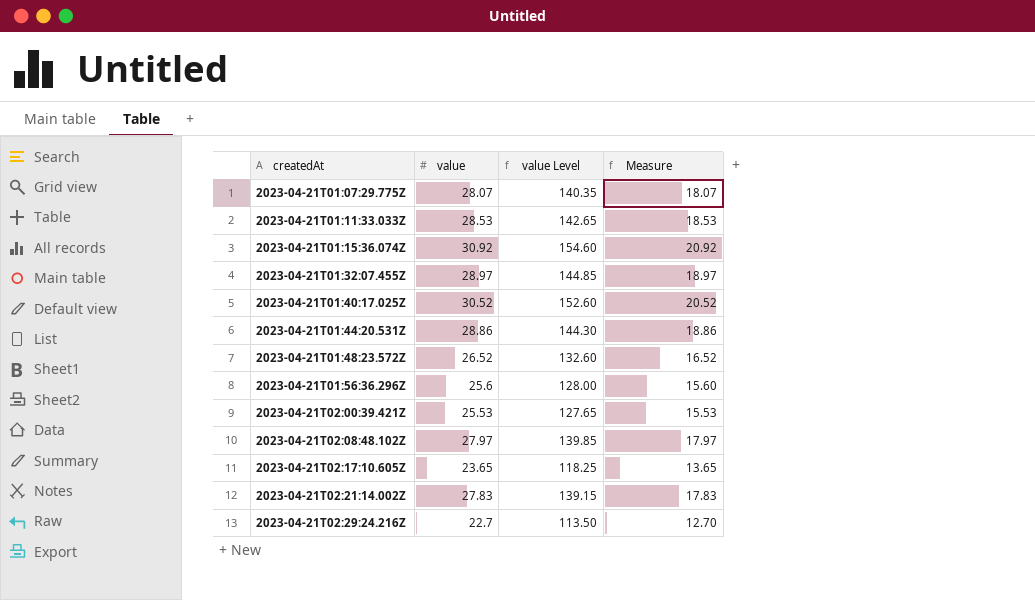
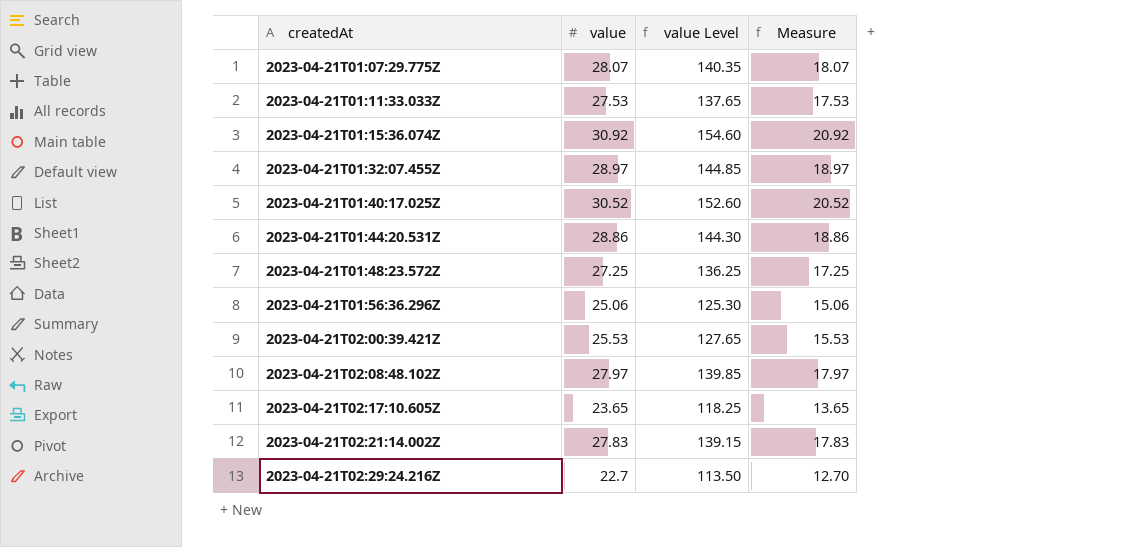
2023-04-21T01:11:33.033Z | value: 28.53 -> 27.53
2023-04-21T01:11:33.033Z | value Level: 142.65 -> 137.65
2023-04-21T01:11:33.033Z | Measure: 18.53 -> 17.53
2023-04-21T01:48:23.572Z | value: 26.52 -> 27.25
2023-04-21T01:48:23.572Z | value Level: 132.60 -> 136.25
2023-04-21T01:48:23.572Z | Measure: 16.52 -> 17.25
2023-04-21T01:56:36.296Z | value: 25.6 -> 25.06
2023-04-21T01:56:36.296Z | value Level: 128.00 -> 125.30
2023-04-21T01:56:36.296Z | Measure: 15.60 -> 15.06

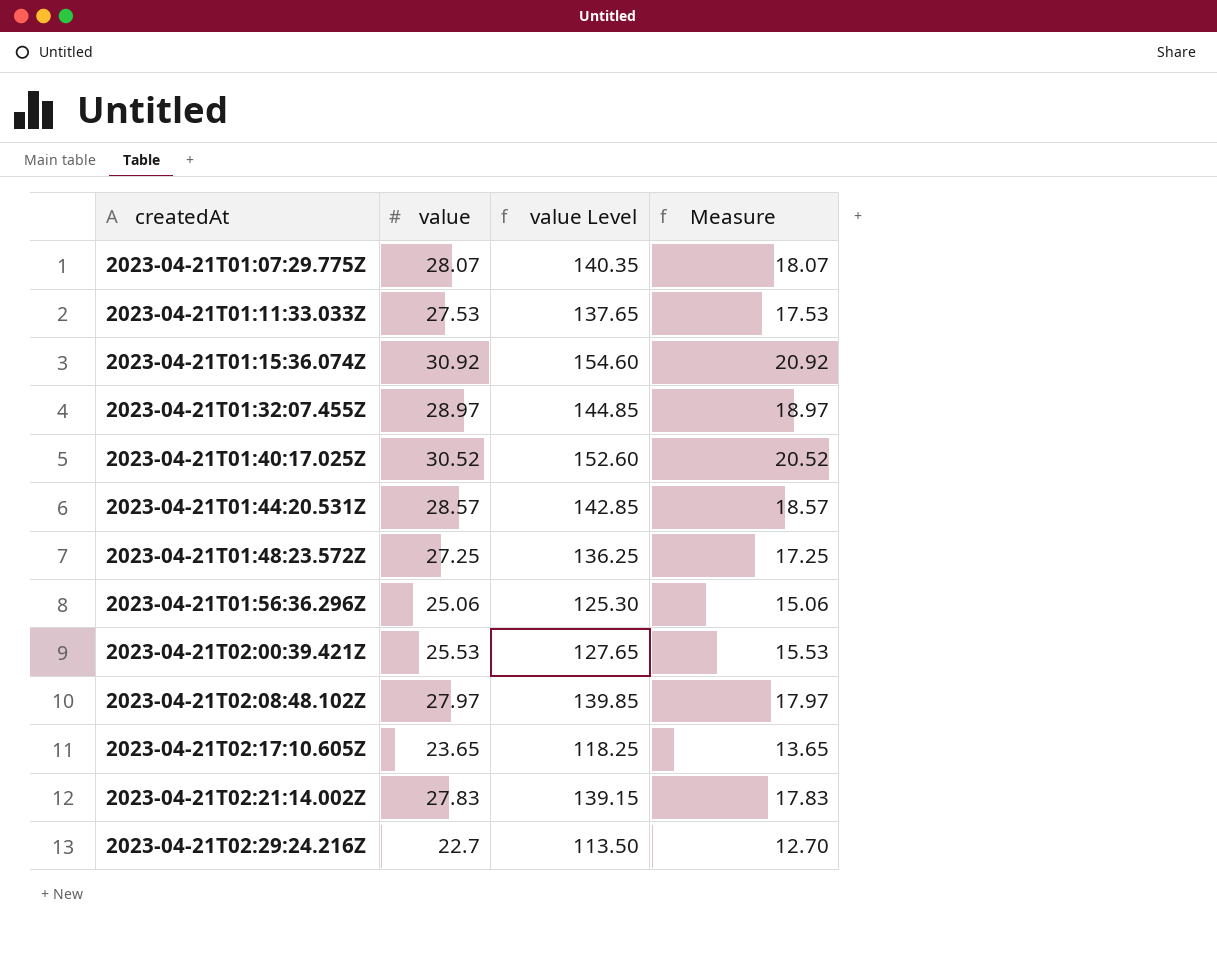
2023-04-21T01:44:20.531Z | value: 28.86 -> 28.57
2023-04-21T01:44:20.531Z | value Level: 144.30 -> 142.85
2023-04-21T01:44:20.531Z | Measure: 18.86 -> 18.57

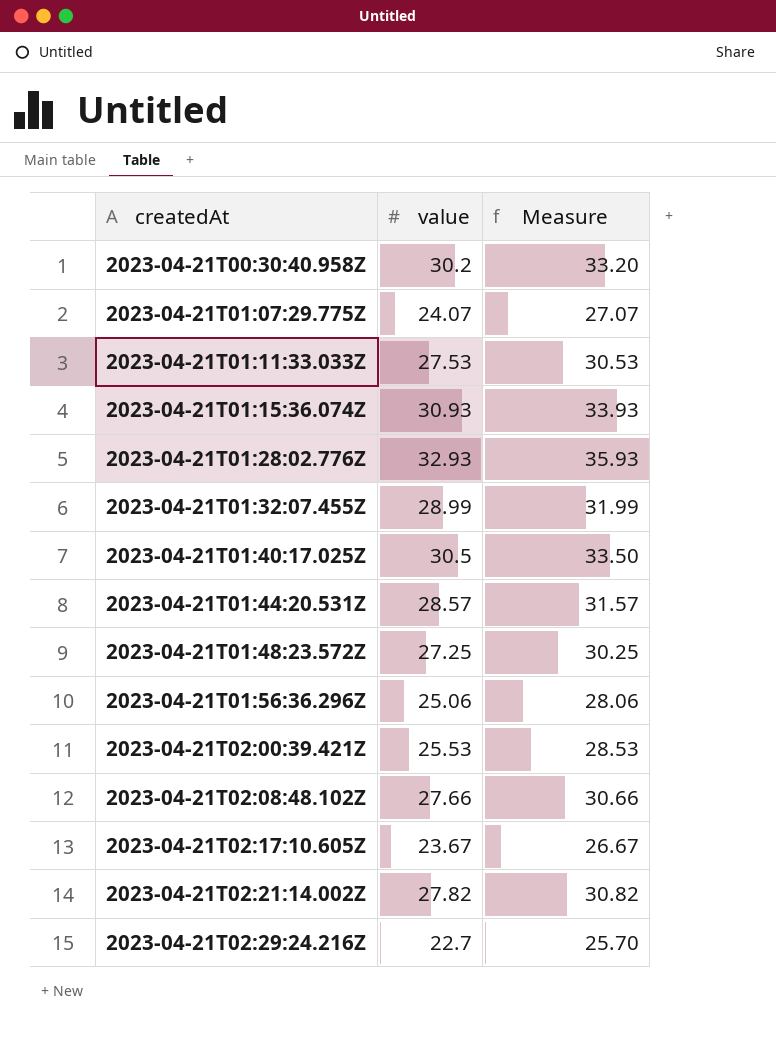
column value Level | formula: [value] * 5 -> none
column Measure | formula: [value] - 10 -> [value] + 3
row 2023-04-21T00:30:40.958Z: none -> 30.2 | 33.20
2023-04-21T01:07:29.775Z | value: 28.07 -> 24.07
2023-04-21T01:15:36.074Z | value: 30.92 -> 30.93
row 2023-04-21T01:28:02.776Z: none -> 32.93 | 35.93
2023-04-21T01:32:07.455Z | value: 28.97 -> 28.99
2023-04-21T01:40:17.025Z | value: 30.52 -> 30.5
2023-04-21T02:08:48.102Z | value: 27.97 -> 27.66
2023-04-21T02:17:10.605Z | value: 23.65 -> 23.67
2023-04-21T02:21:14.002Z | value: 27.83 -> 27.82

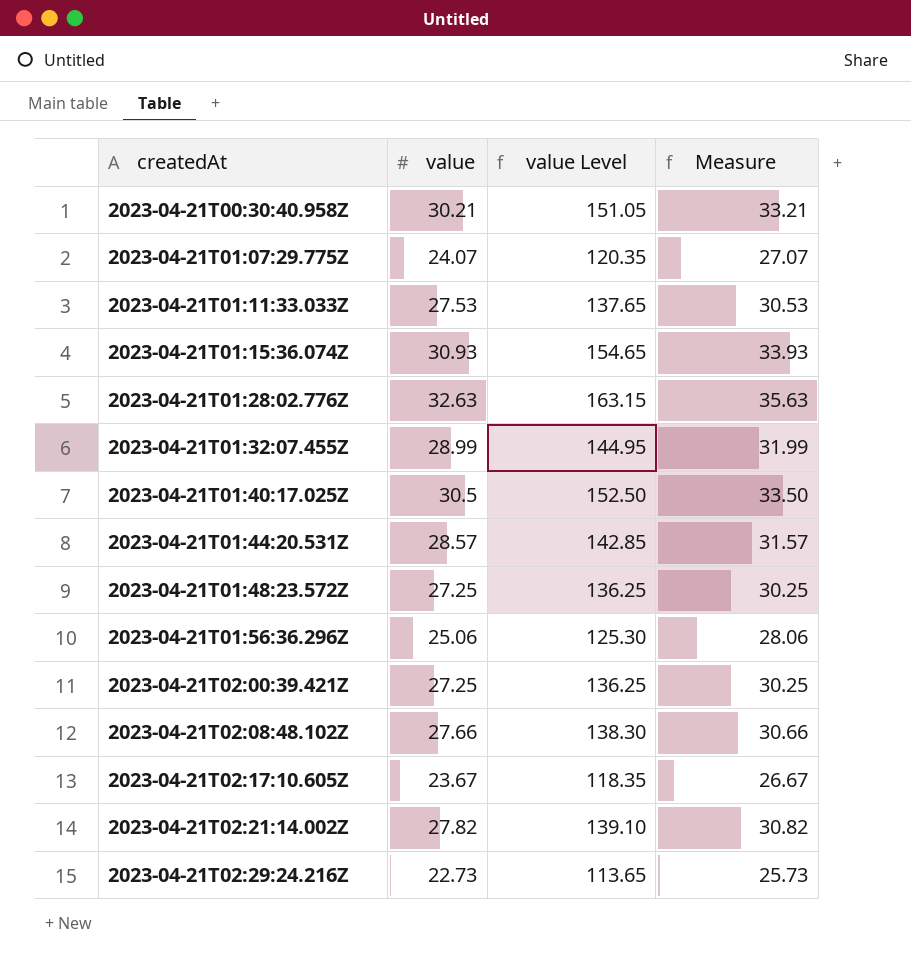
column value Level | formula: none -> [value] * 5
2023-04-21T00:30:40.958Z | value: 30.2 -> 30.21
2023-04-21T00:30:40.958Z | Measure: 33.20 -> 33.21
2023-04-21T01:28:02.776Z | value: 32.93 -> 32.63
2023-04-21T01:28:02.776Z | Measure: 35.93 -> 35.63
2023-04-21T02:00:39.421Z | value: 25.53 -> 27.25
2023-04-21T02:00:39.421Z | Measure: 28.53 -> 30.25
2023-04-21T02:29:24.216Z | value: 22.7 -> 22.73
2023-04-21T02:29:24.216Z | Measure: 25.70 -> 25.73

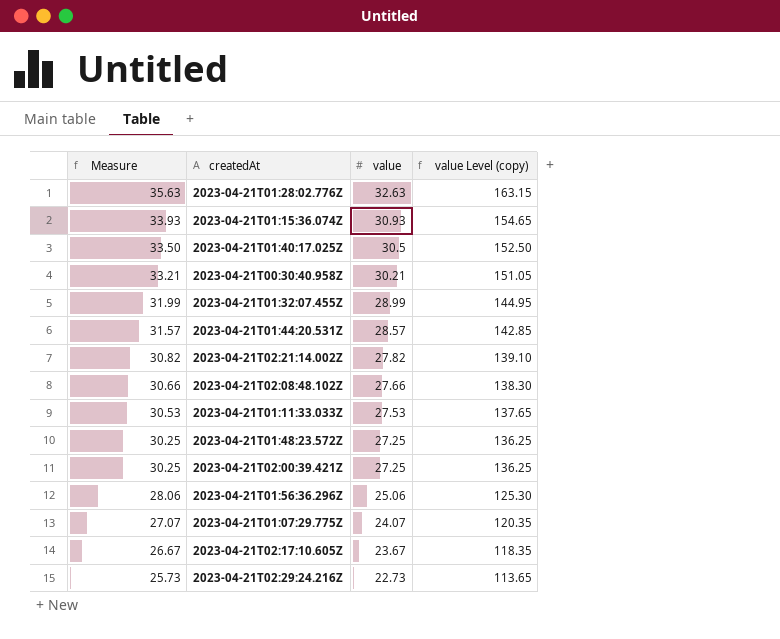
row order: createdAt ascending -> Measure descending
column Measure | position: 4 -> 1
column name: value Level -> value Level (copy)

